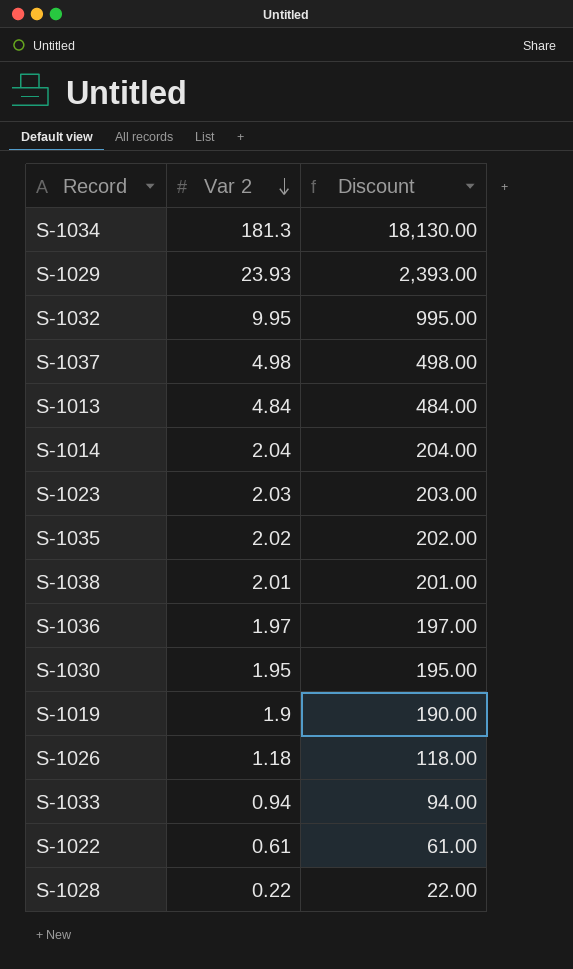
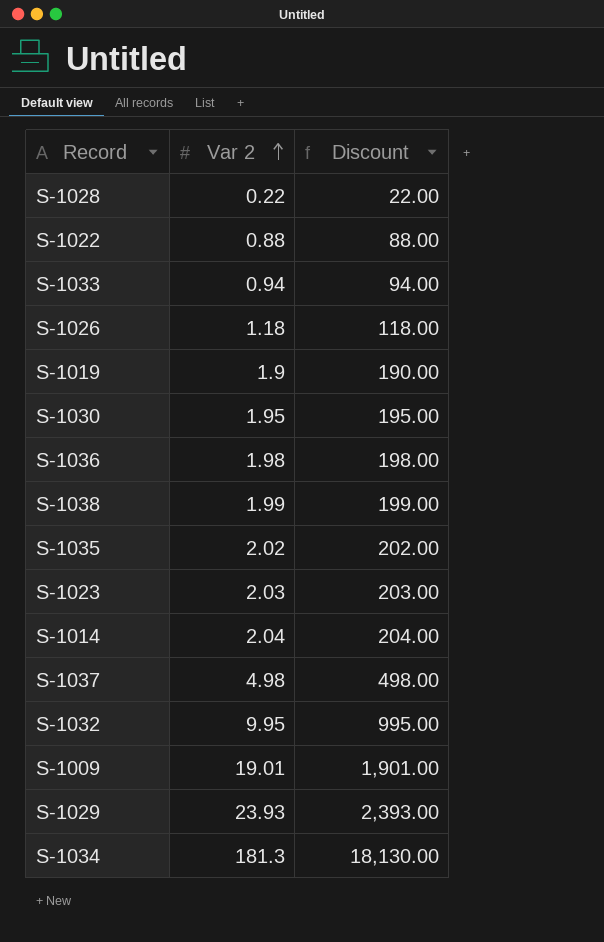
row order: Var 2 descending -> Var 2 ascending
row S-1013: 4.84 | 484.00 -> none
S-1022 | Var 2: 0.61 -> 0.88
S-1022 | Discount: 61.00 -> 88.00
S-1036 | Var 2: 1.97 -> 1.98
S-1036 | Discount: 197.00 -> 198.00
S-1038 | Var 2: 2.01 -> 1.99
S-1038 | Discount: 201.00 -> 199.00
row S-1009: none -> 19.01 | 1,901.00

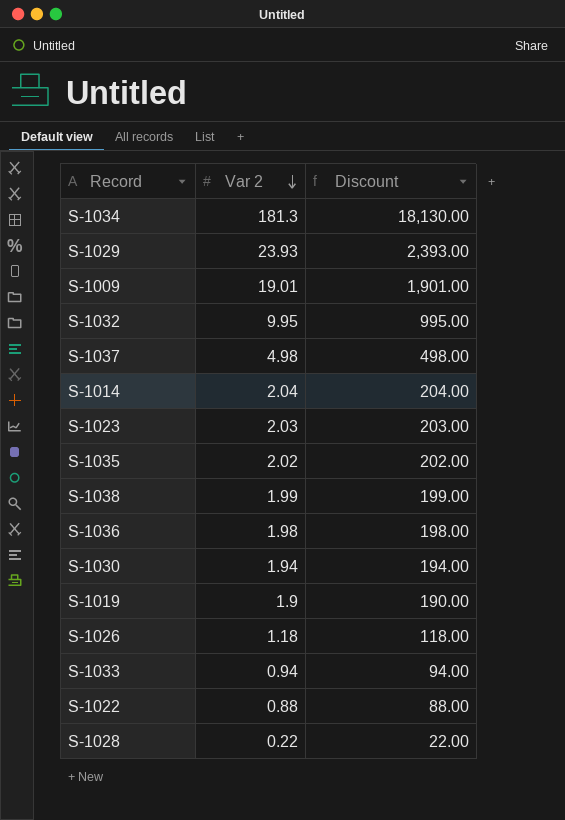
row order: Var 2 ascending -> Var 2 descending
S-1030 | Var 2: 1.95 -> 1.94
S-1030 | Discount: 195.00 -> 194.00

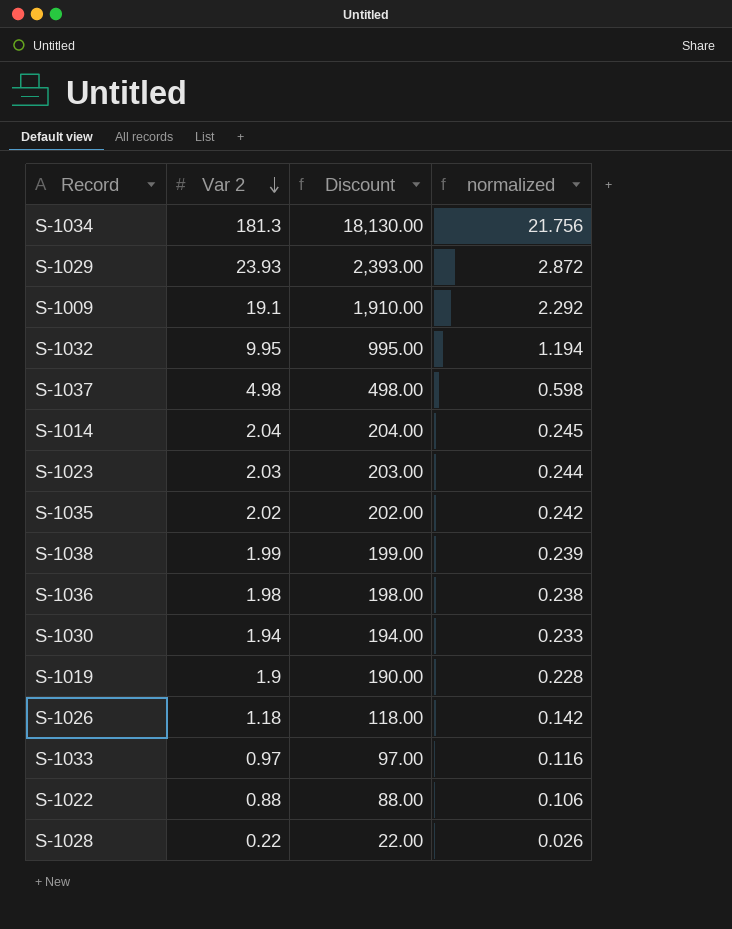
column normalized | formula: none -> [Var 2] * 0.12
S-1009 | Var 2: 19.01 -> 19.1
S-1009 | Discount: 1,901.00 -> 1,910.00
S-1033 | Var 2: 0.94 -> 0.97
S-1033 | Discount: 94.00 -> 97.00

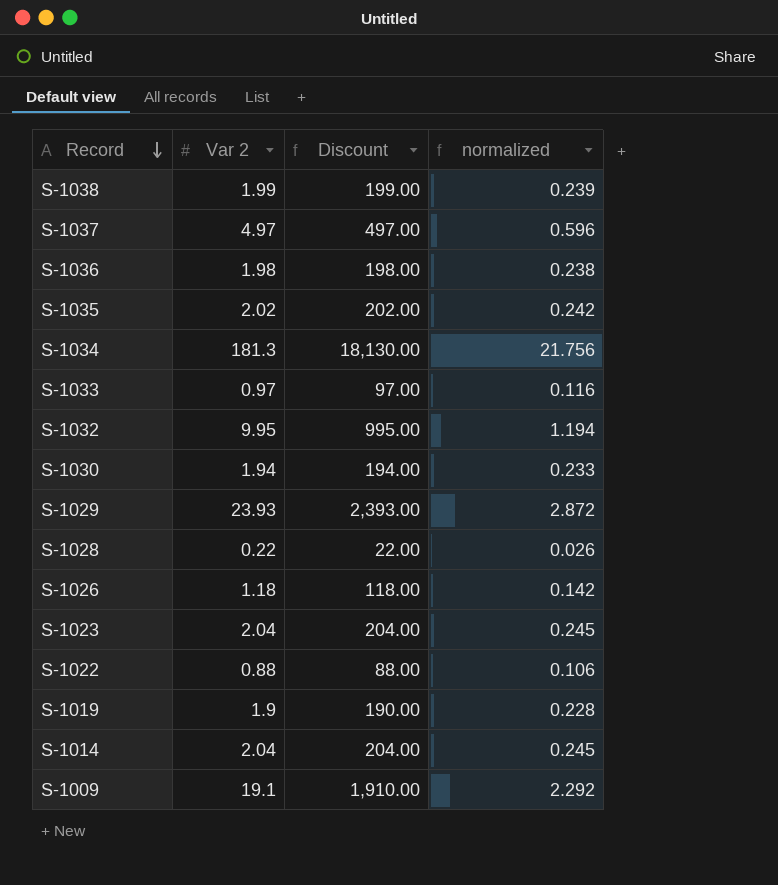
row order: Var 2 descending -> Record descending
S-1037 | Var 2: 4.98 -> 4.97
S-1037 | Discount: 498.00 -> 497.00
S-1037 | normalized: 0.598 -> 0.596
S-1023 | Var 2: 2.03 -> 2.04
S-1023 | Discount: 203.00 -> 204.00
S-1023 | normalized: 0.244 -> 0.245

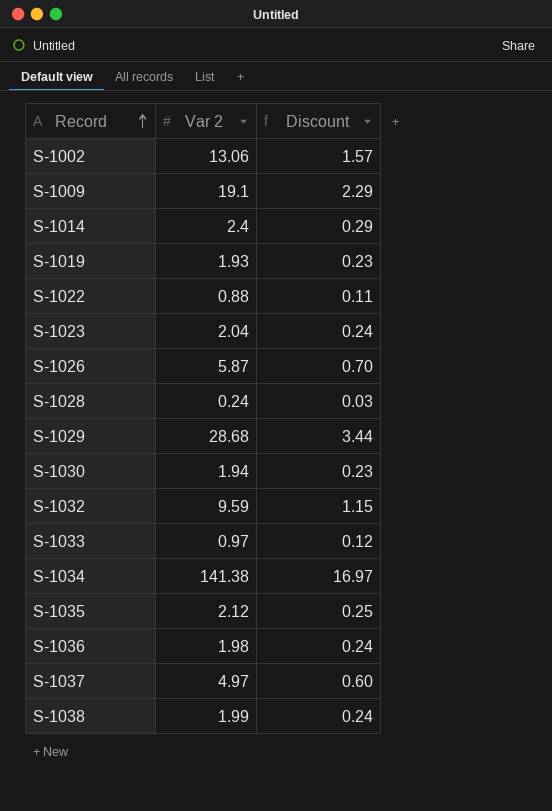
row order: Record descending -> Record ascending
column normalized | formula: [Var 2] * 0.12 -> none
column Discount | formula: [Var 2] * 100 -> [Var 2] * 0.12
row S-1002: none -> 13.06 | 1.57
S-1014 | Var 2: 2.04 -> 2.4
S-1019 | Var 2: 1.9 -> 1.93
S-1026 | Var 2: 1.18 -> 5.87
S-1028 | Var 2: 0.22 -> 0.24
S-1029 | Var 2: 23.93 -> 28.68
S-1032 | Var 2: 9.95 -> 9.59
S-1034 | Var 2: 181.3 -> 141.38
S-1035 | Var 2: 2.02 -> 2.12

